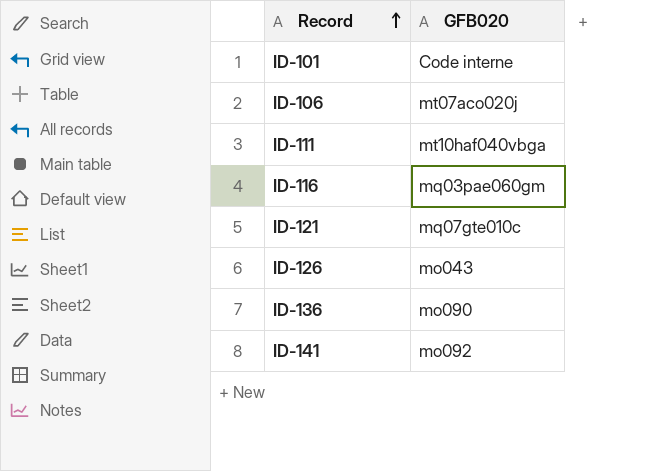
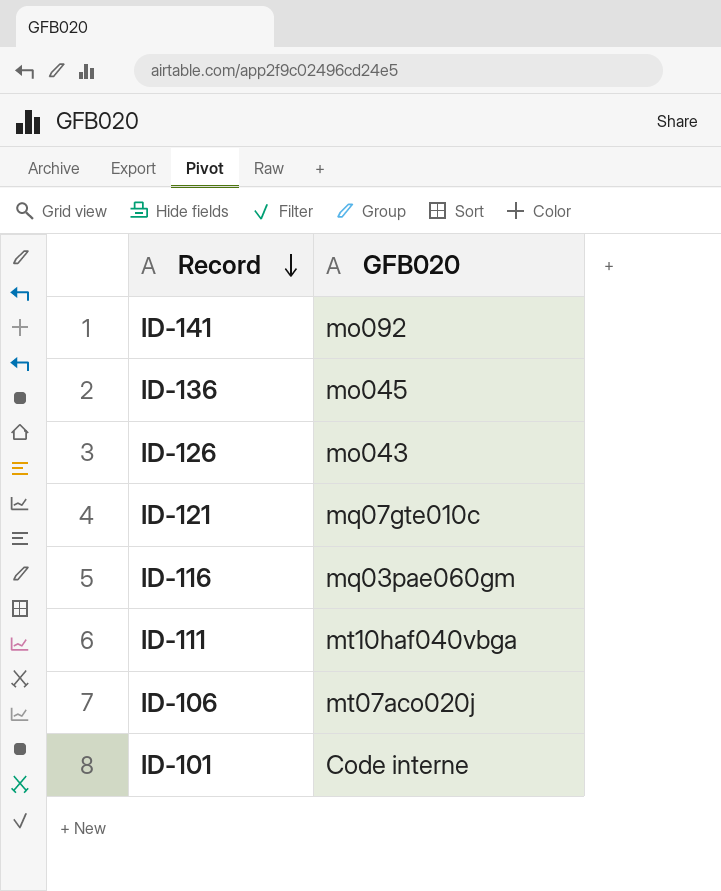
row order: Record ascending -> Record descending
ID-136 | GFB020: mo090 -> mo045

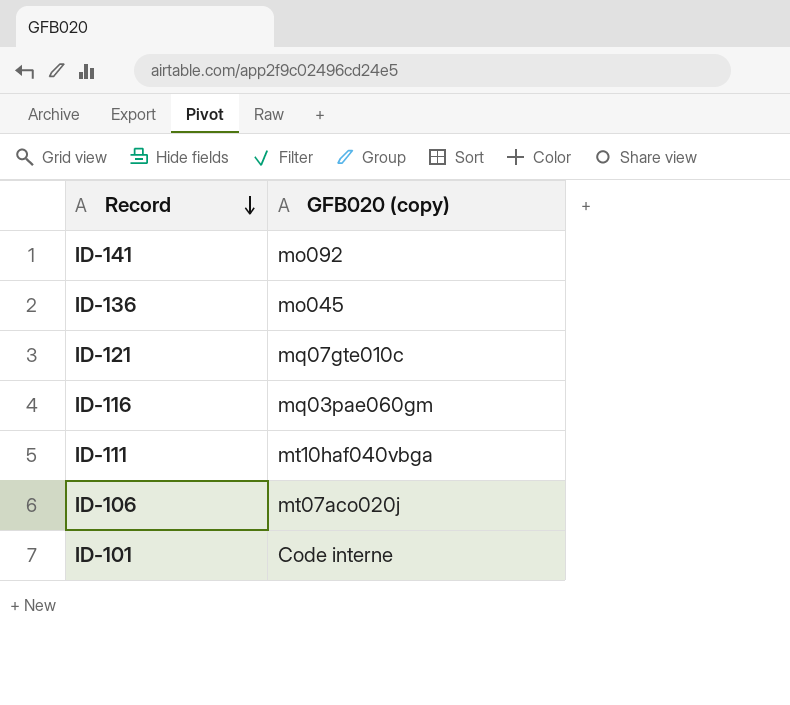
column name: GFB020 -> GFB020 (copy)
row ID-126: mo043 -> none

